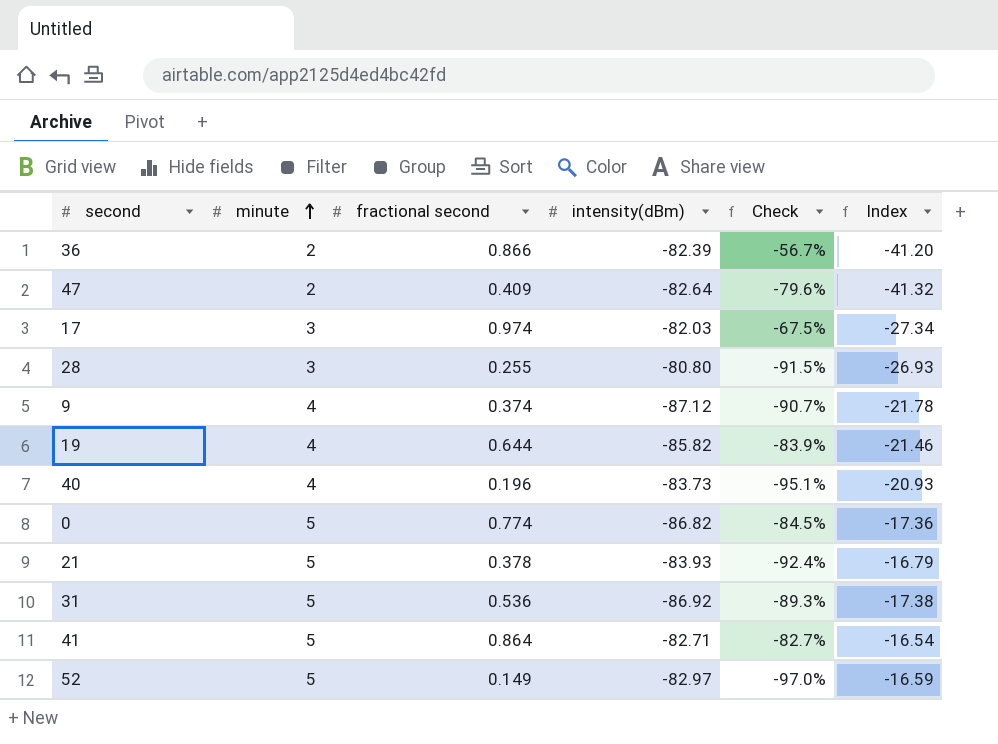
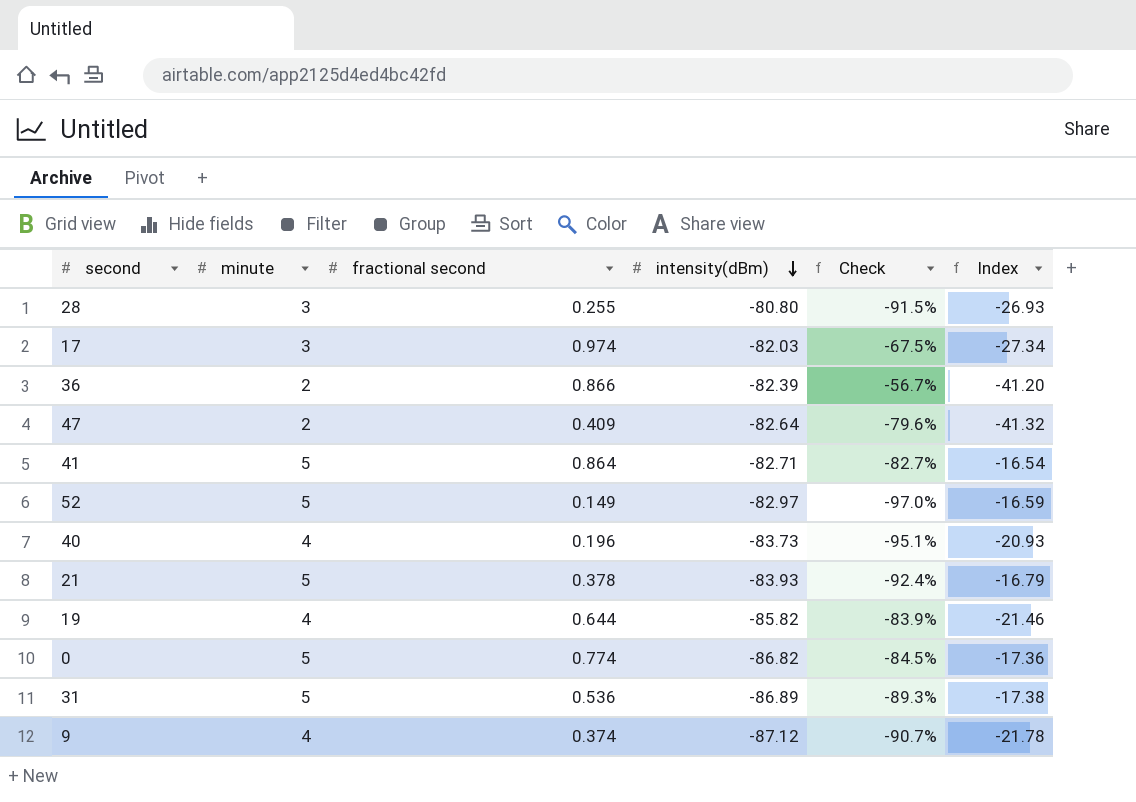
row order: minute ascending -> intensity(dBm) descending
31 | intensity(dBm): -86.92 -> -86.89

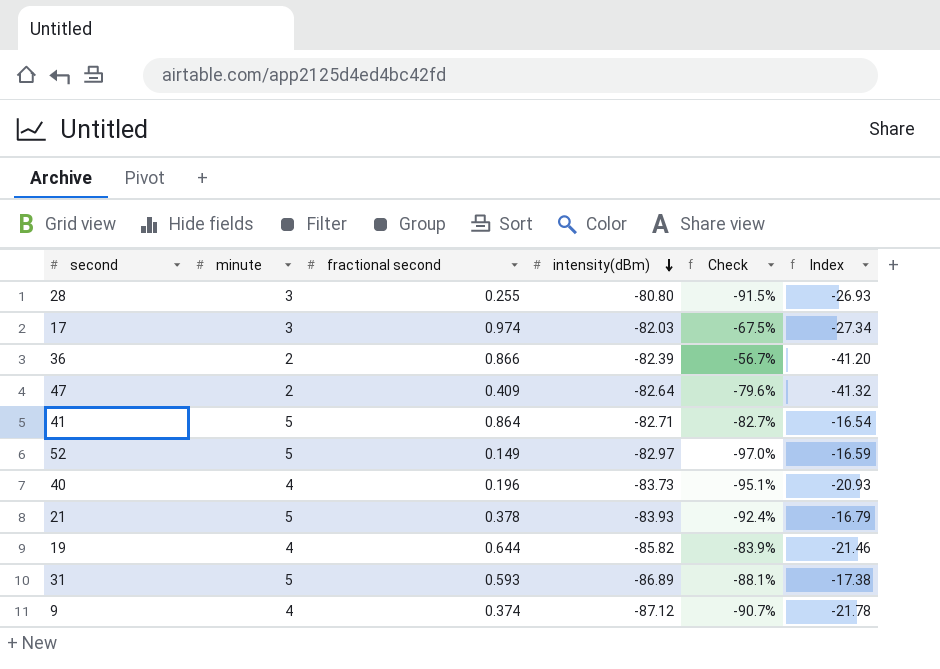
row 0: 5 | 0.774 | -86.82 | -84.5% | -17.36 -> none
31 | fractional second: 0.536 -> 0.593
31 | Check: -89.3% -> -88.1%

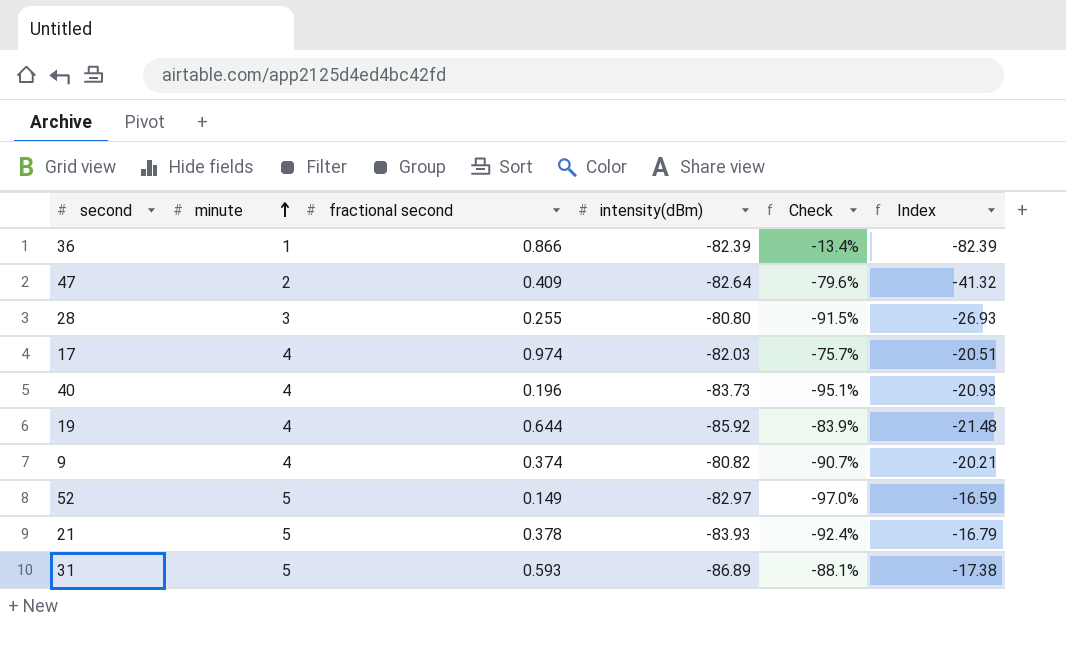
row order: intensity(dBm) descending -> minute ascending
row 41: 5 | 0.864 | -82.71 | -82.7% | -16.54 -> none
36 | minute: 2 -> 1
36 | Check: -56.7% -> -13.4%
36 | Index: -41.20 -> -82.39
17 | minute: 3 -> 4
17 | Check: -67.5% -> -75.7%
17 | Index: -27.34 -> -20.51
19 | intensity(dBm): -85.82 -> -85.92
19 | Index: -21.46 -> -21.48
9 | intensity(dBm): -87.12 -> -80.82
9 | Index: -21.78 -> -20.21

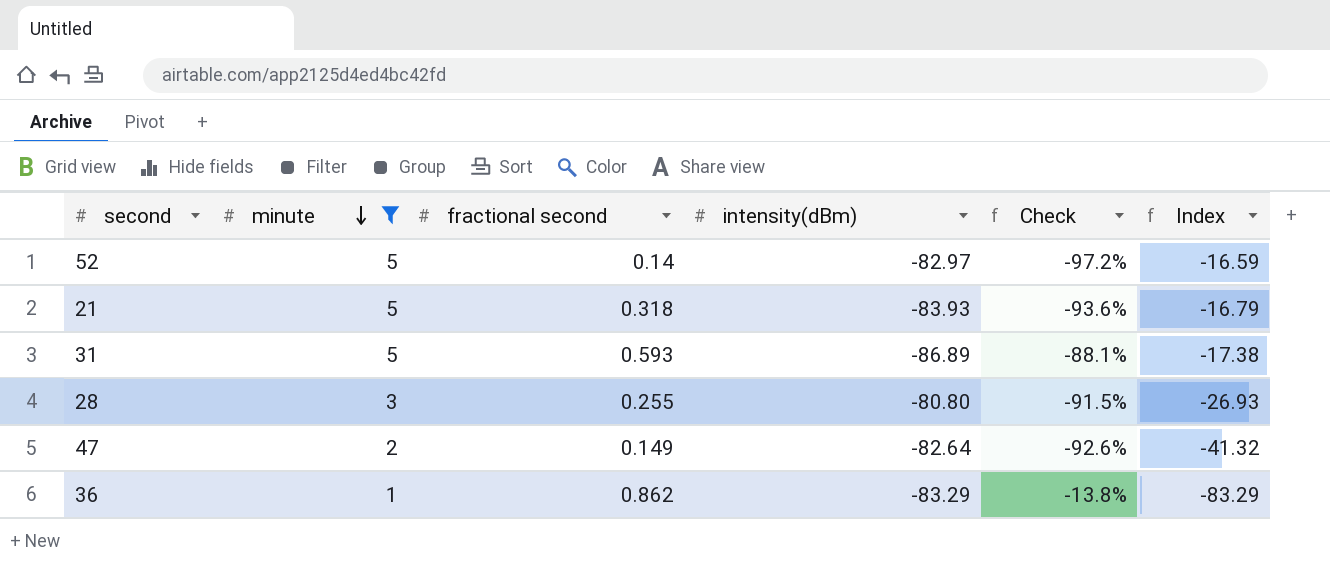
filter: none -> minute != 4
row order: minute ascending -> minute descending
52 | fractional second: 0.149 -> 0.14
52 | Check: -97.0% -> -97.2%
21 | fractional second: 0.378 -> 0.318
21 | Check: -92.4% -> -93.6%
47 | fractional second: 0.409 -> 0.149
47 | Check: -79.6% -> -92.6%
36 | fractional second: 0.866 -> 0.862
36 | intensity(dBm): -82.39 -> -83.29
36 | Check: -13.4% -> -13.8%
36 | Index: -82.39 -> -83.29

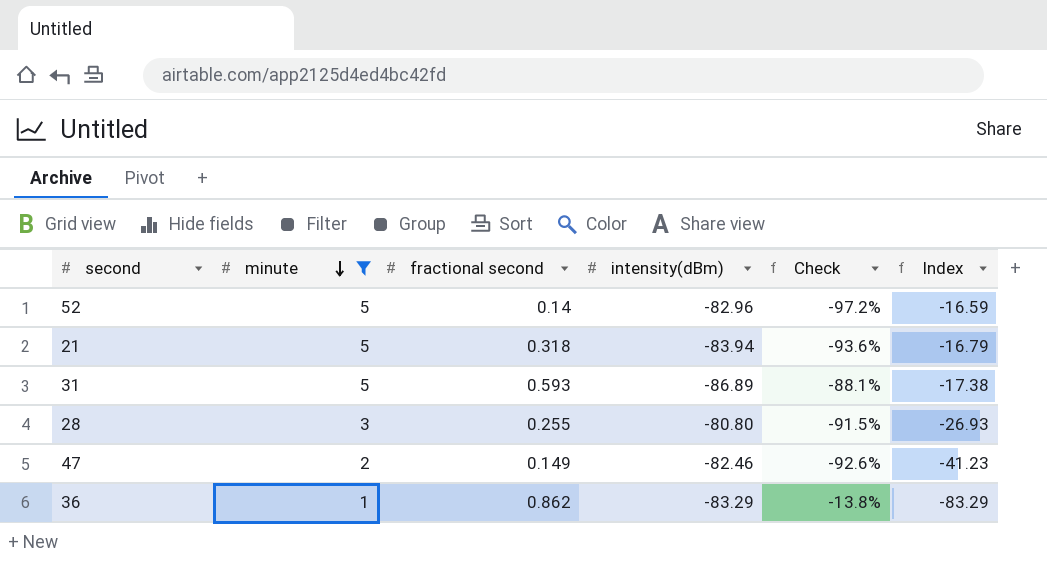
52 | intensity(dBm): -82.97 -> -82.96
21 | intensity(dBm): -83.93 -> -83.94
47 | intensity(dBm): -82.64 -> -82.46
47 | Index: -41.32 -> -41.23

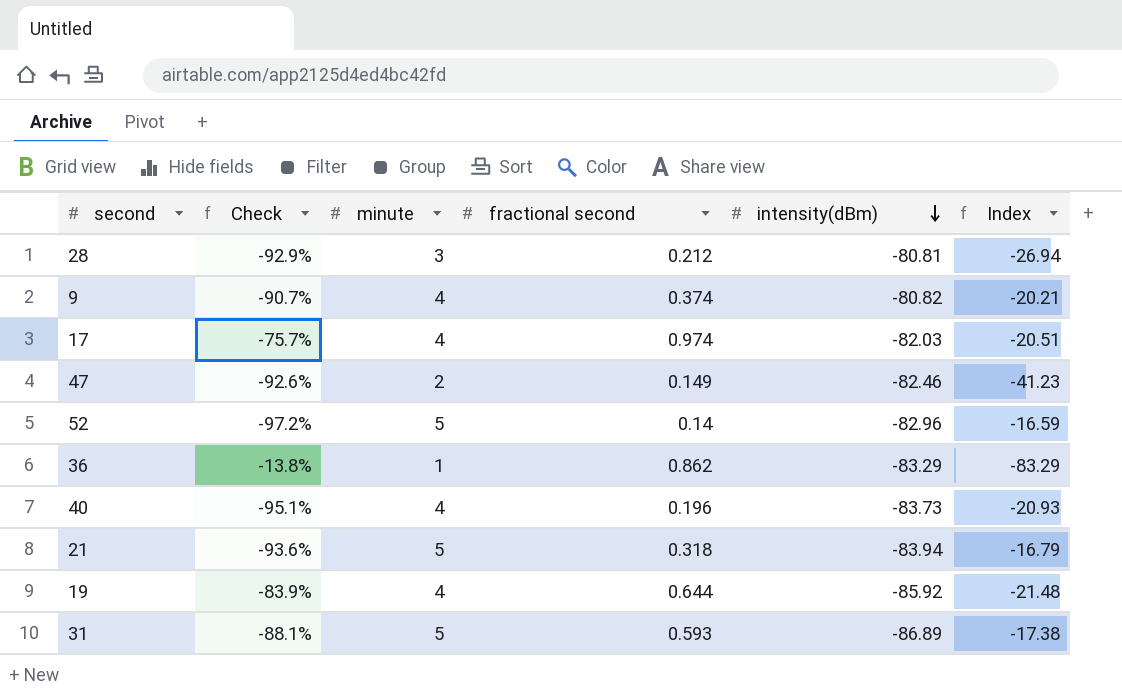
filter: minute != 4 -> none
row order: minute descending -> intensity(dBm) descending
column Check | position: 5 -> 2
28 | Check: -91.5% -> -92.9%
28 | fractional second: 0.255 -> 0.212
28 | intensity(dBm): -80.80 -> -80.81
28 | Index: -26.93 -> -26.94

